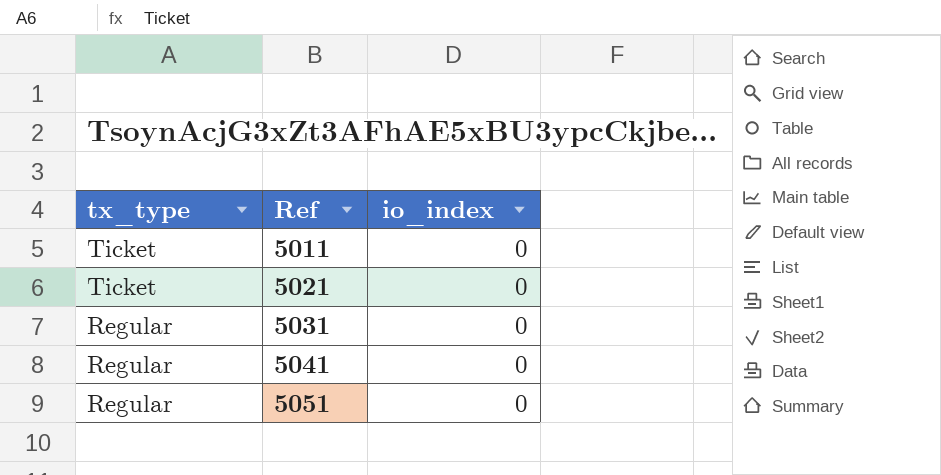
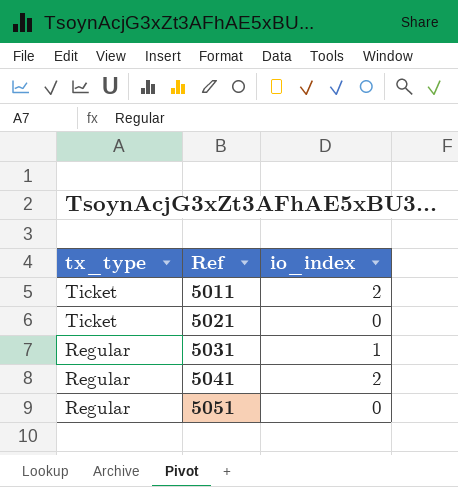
5011 | io_index: 0 -> 2
5031 | io_index: 0 -> 1
5041 | io_index: 0 -> 2

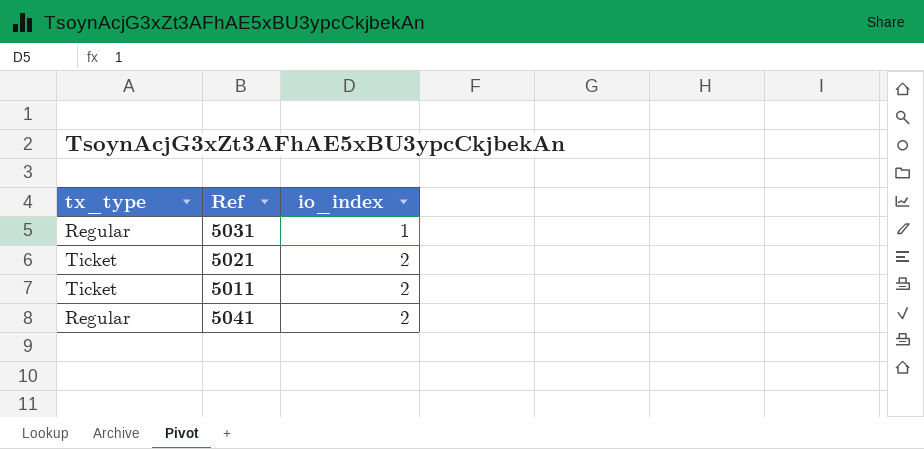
row order: tx_type descending -> io_index ascending
row 5051: Regular | 0 -> none
5021 | io_index: 0 -> 2

